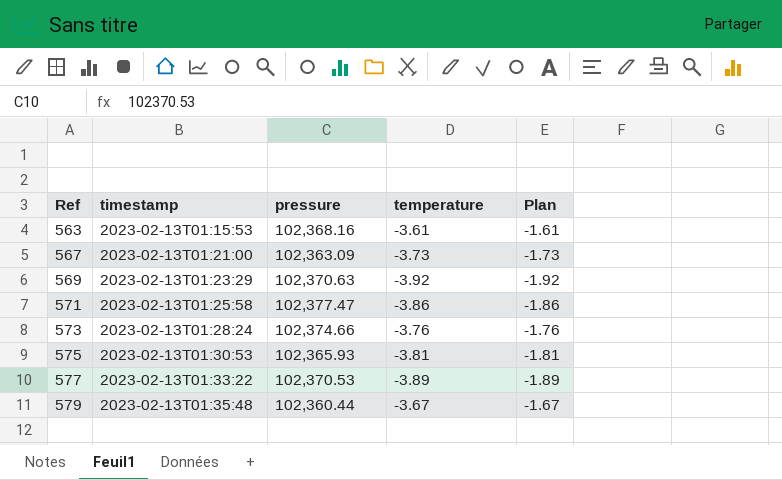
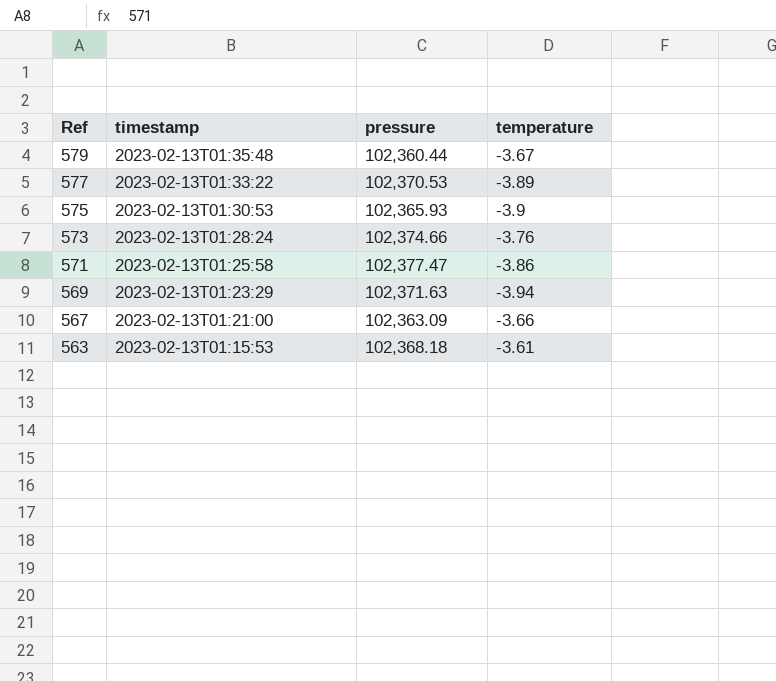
row order: Ref ascending -> Ref descending
column Plan | formula: [temperature] + 2 -> none
575 | temperature: -3.81 -> -3.9
569 | pressure: 102,370.63 -> 102,371.63
569 | temperature: -3.92 -> -3.94
567 | temperature: -3.73 -> -3.66
563 | pressure: 102,368.16 -> 102,368.18

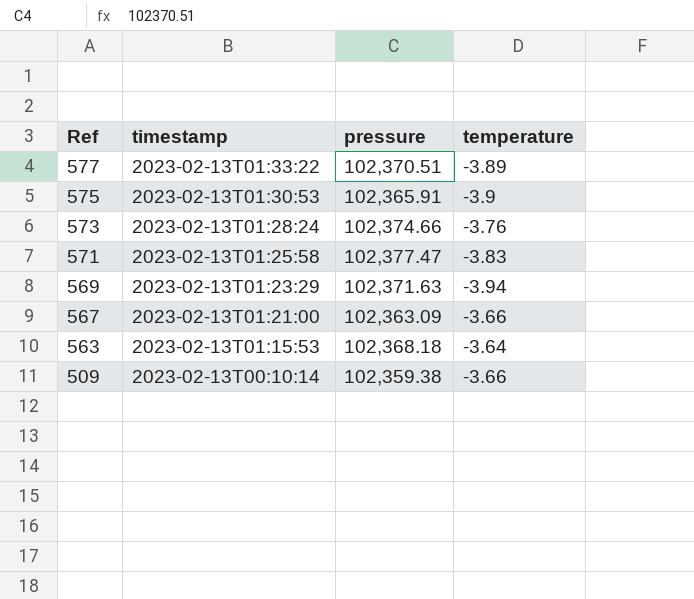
row 579: 2023-02-13T01:35:48 | 102,360.44 | -3.67 -> none
577 | pressure: 102,370.53 -> 102,370.51
575 | pressure: 102,365.93 -> 102,365.91
571 | temperature: -3.86 -> -3.83
563 | temperature: -3.61 -> -3.64
row 509: none -> 2023-02-13T00:10:14 | 102,359.38 | -3.66

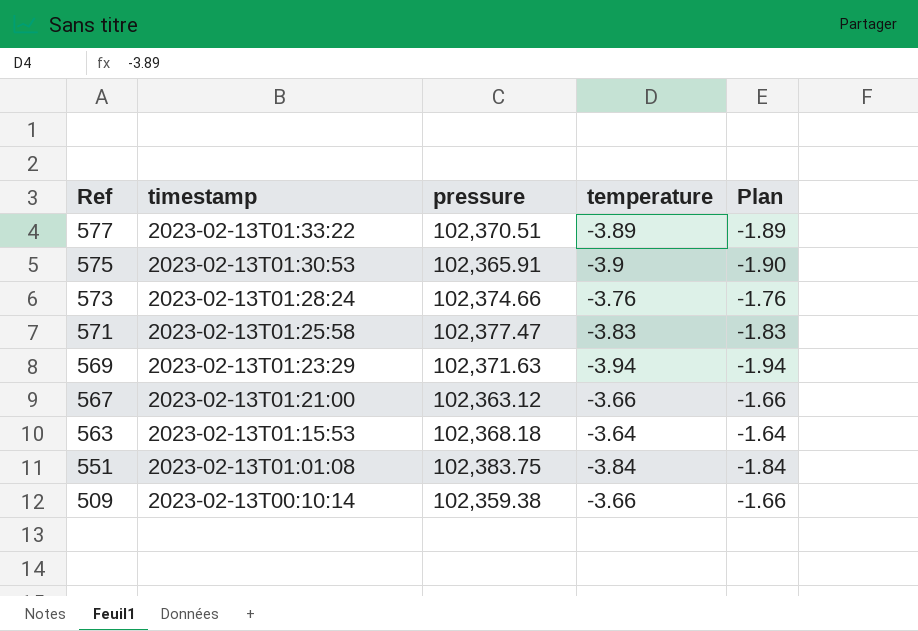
column Plan | formula: none -> [temperature] + 2
567 | pressure: 102,363.09 -> 102,363.12
row 551: none -> 2023-02-13T01:01:08 | 102,383.75 | -3.84 | -1.84

